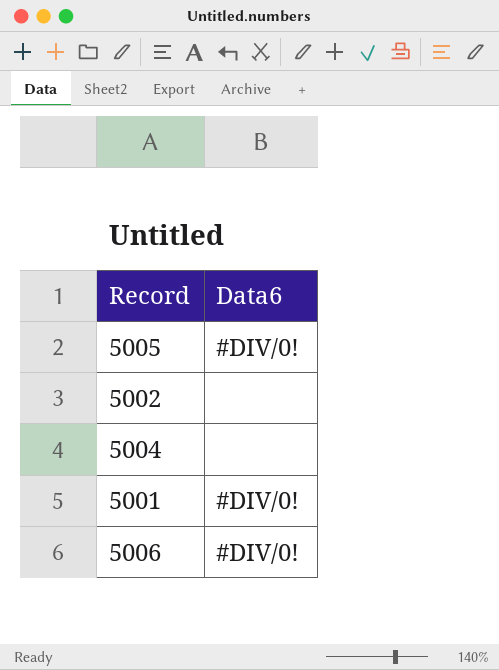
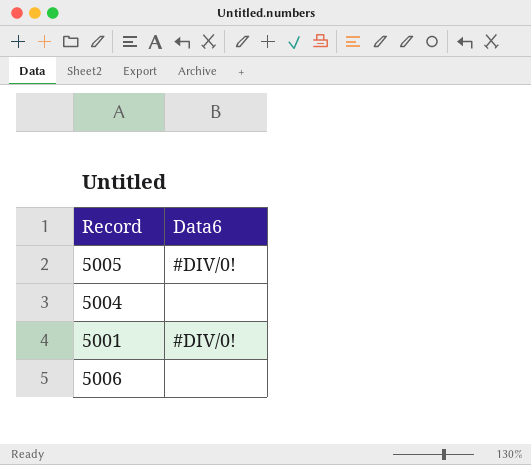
row 5002: none -> none
5006 | Data6: #DIV/0! -> none

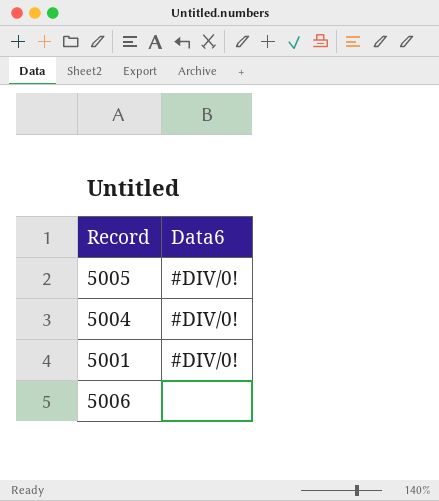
5004 | Data6: none -> #DIV/0!

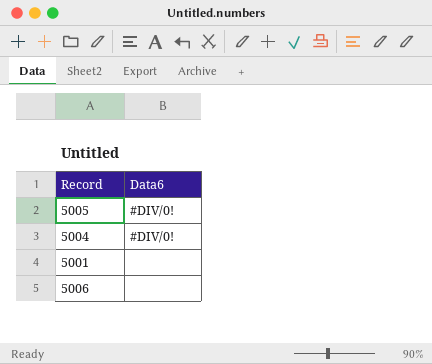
5001 | Data6: #DIV/0! -> none

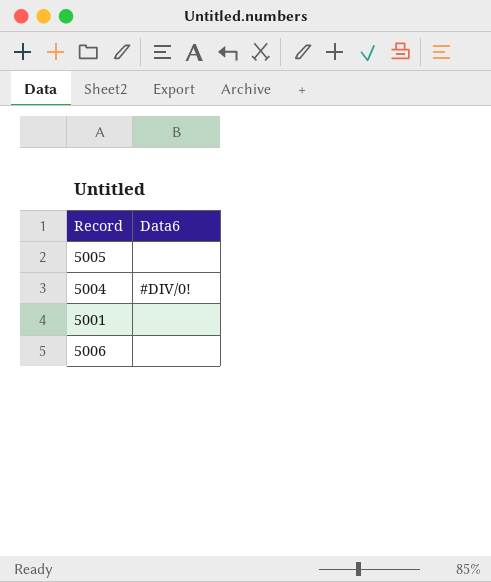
5005 | Data6: #DIV/0! -> none

